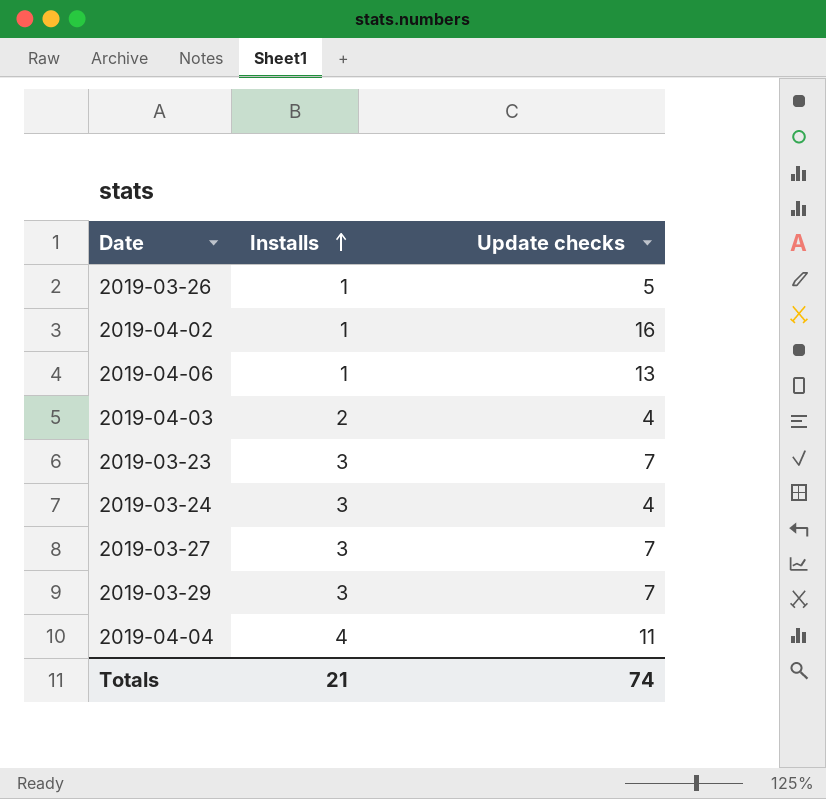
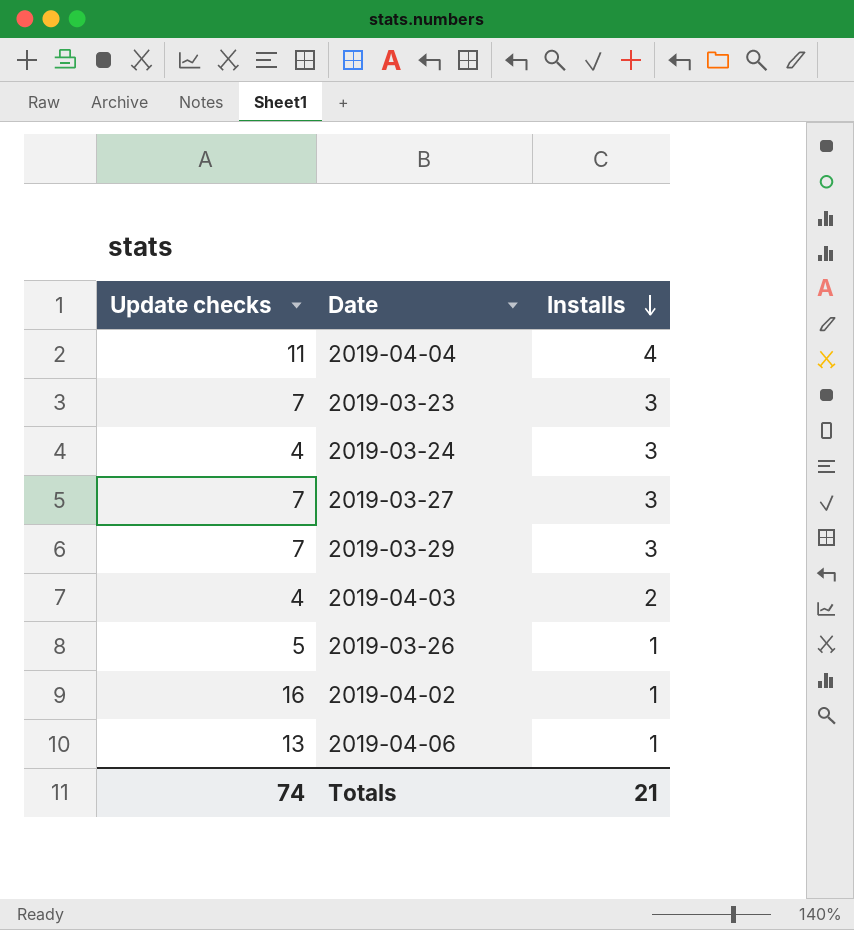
row order: Installs ascending -> Installs descending
column Update checks | position: 3 -> 1

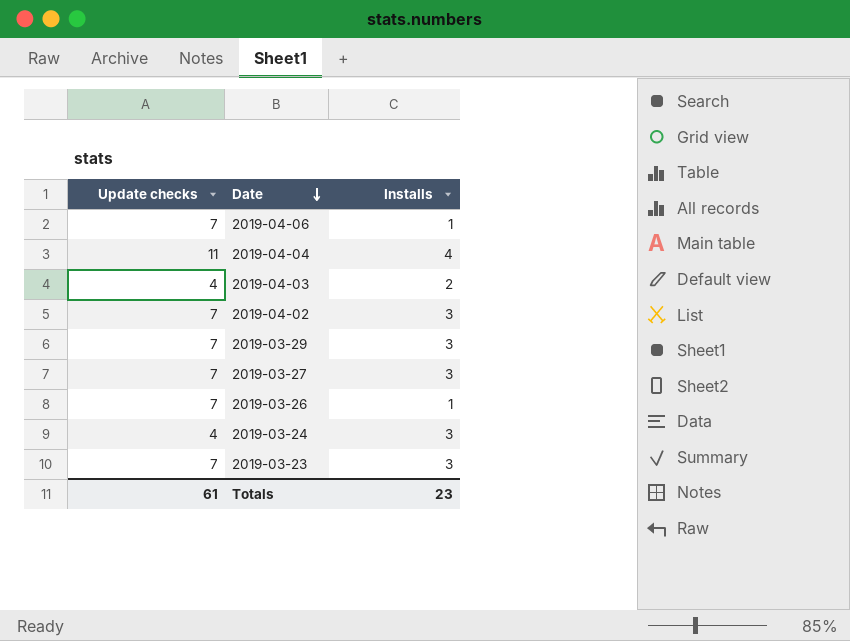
row order: Installs descending -> Date descending
2019-04-06 | Update checks: 13 -> 7
2019-04-02 | Update checks: 16 -> 7
2019-04-02 | Installs: 1 -> 3
2019-03-26 | Update checks: 5 -> 7
Totals | Update checks: 74 -> 61
Totals | Installs: 21 -> 23

